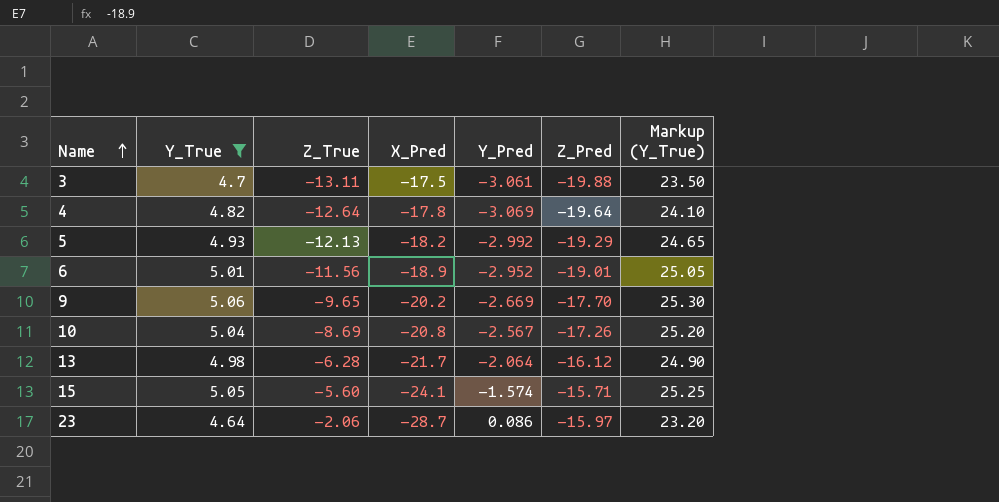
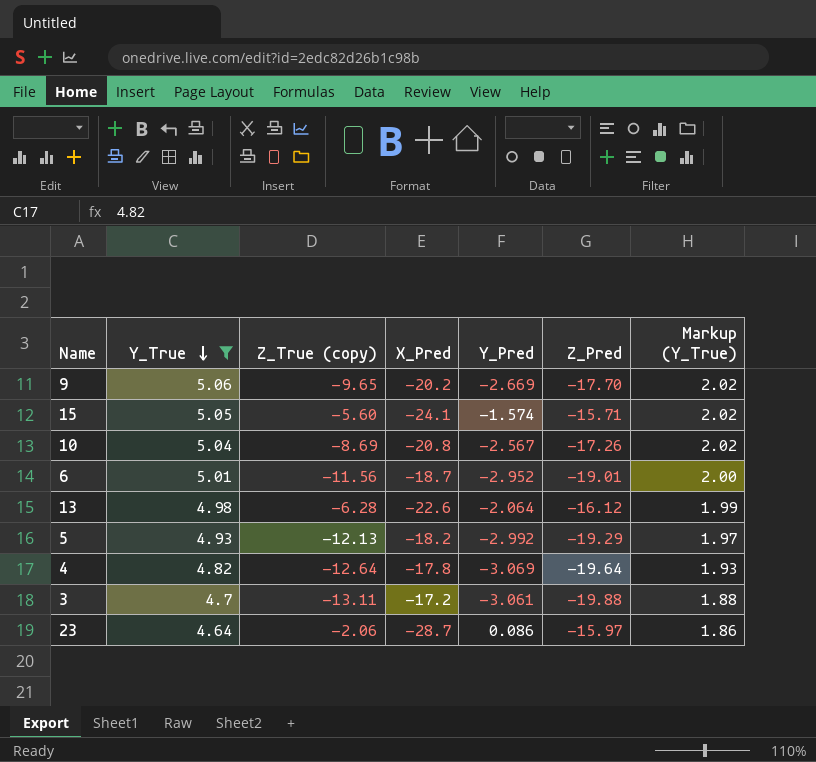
row order: Name ascending -> Y_True descending
column name: Z_True -> Z_True (copy)
column Markup (Y_True) | formula: [Y_True] * 5 -> [Y_True] * 0.4
6 | X_Pred: -18.9 -> -18.7
13 | X_Pred: -21.7 -> -22.6
3 | X_Pred: -17.5 -> -17.2

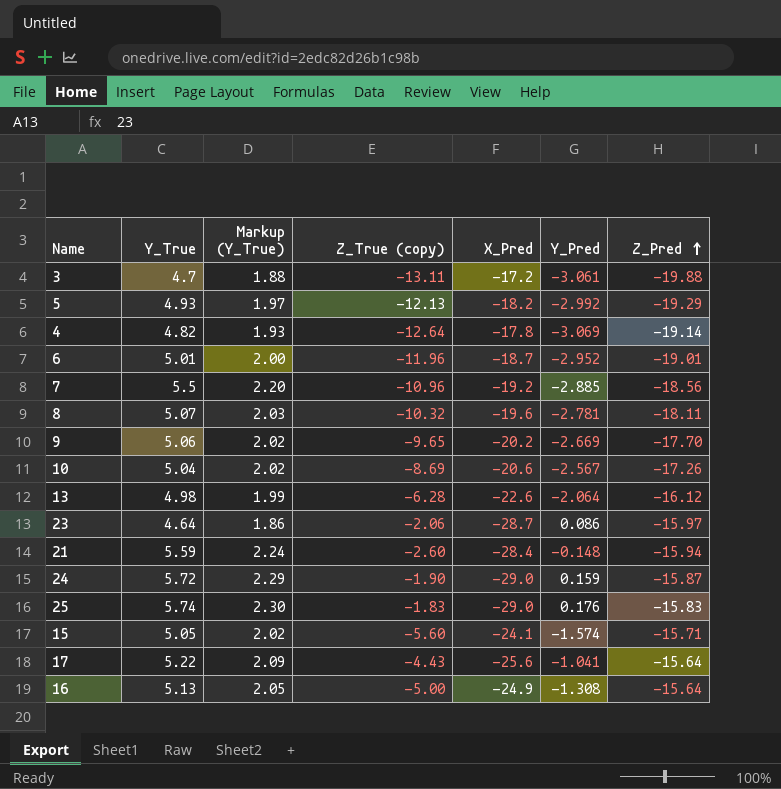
filter: Y_True <= 5.06 -> none
row order: Y_True descending -> Z_Pred ascending
column Markup (Y_True) | position: 7 -> 3
4 | Z_Pred: -19.64 -> -19.14
6 | Z_True (copy): -11.56 -> -11.96
10 | X_Pred: -20.8 -> -20.6

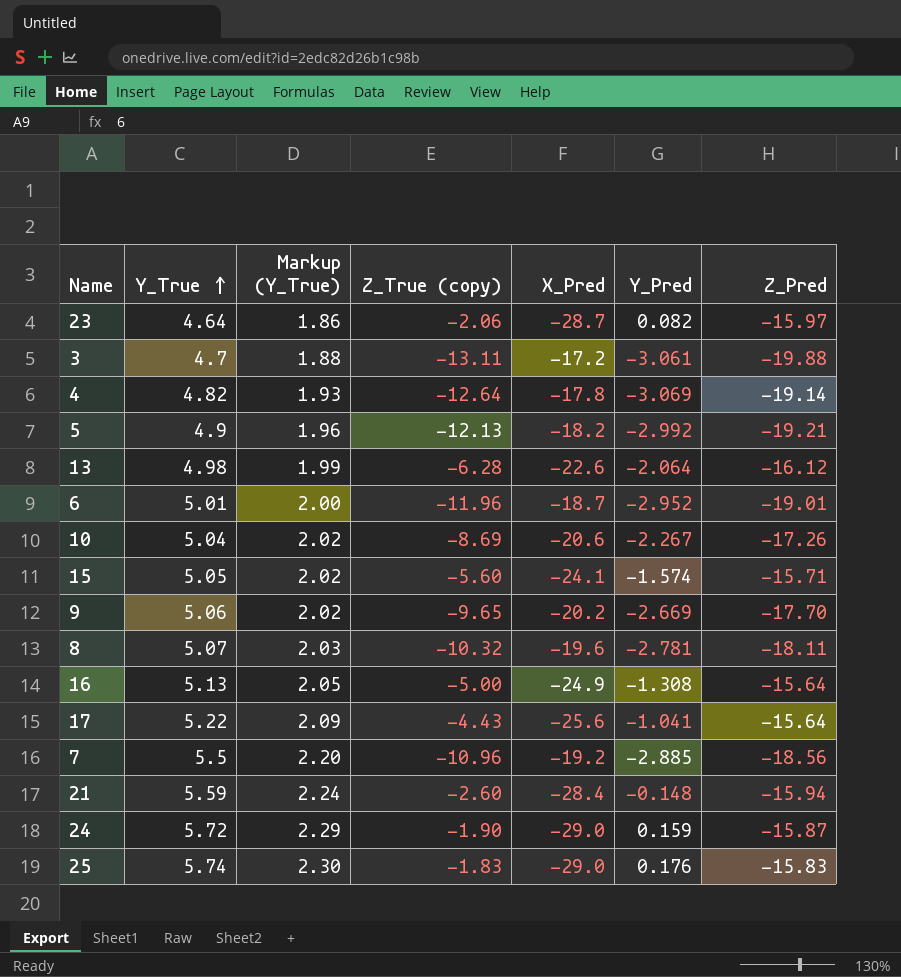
row order: Z_Pred ascending -> Y_True ascending
23 | Y_Pred: 0.086 -> 0.082
5 | Y_True: 4.93 -> 4.9
5 | Markup (Y_True): 1.97 -> 1.96
5 | Z_Pred: -19.29 -> -19.21
10 | Y_Pred: -2.567 -> -2.267

